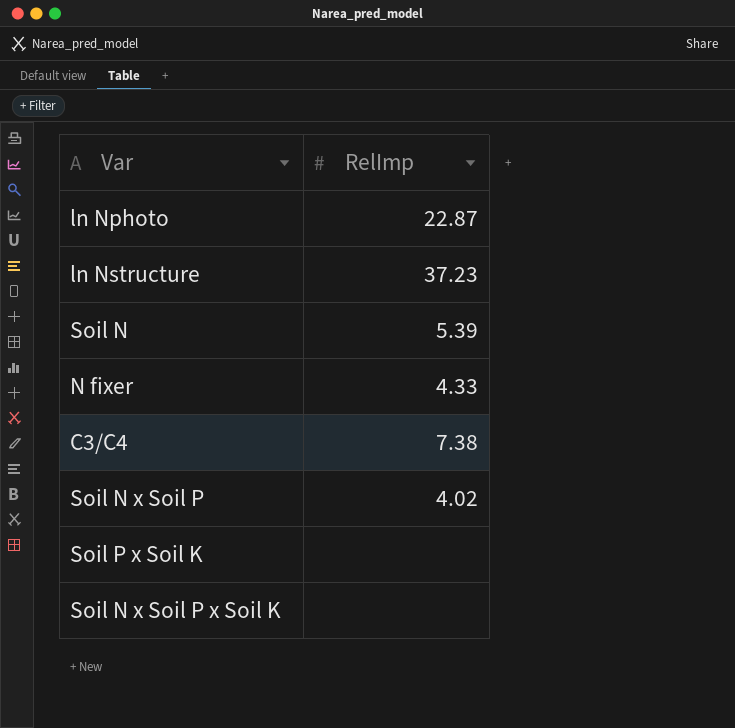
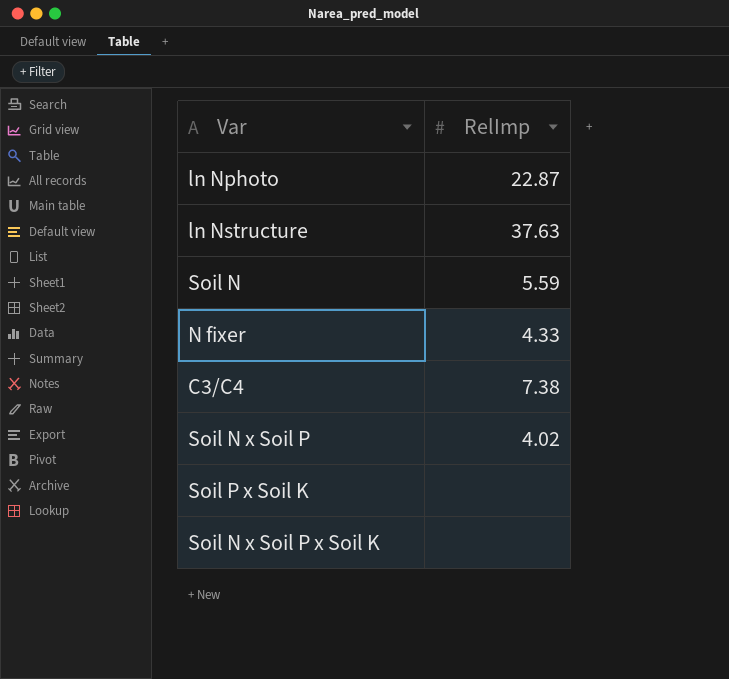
ln Nstructure | RelImp: 37.23 -> 37.63
Soil N | RelImp: 5.39 -> 5.59

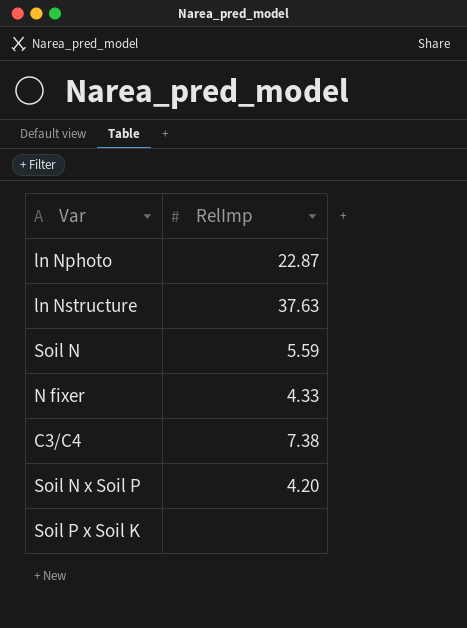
row Soil N x Soil P x Soil K: none -> none
Soil N x Soil P | RelImp: 4.02 -> 4.20

